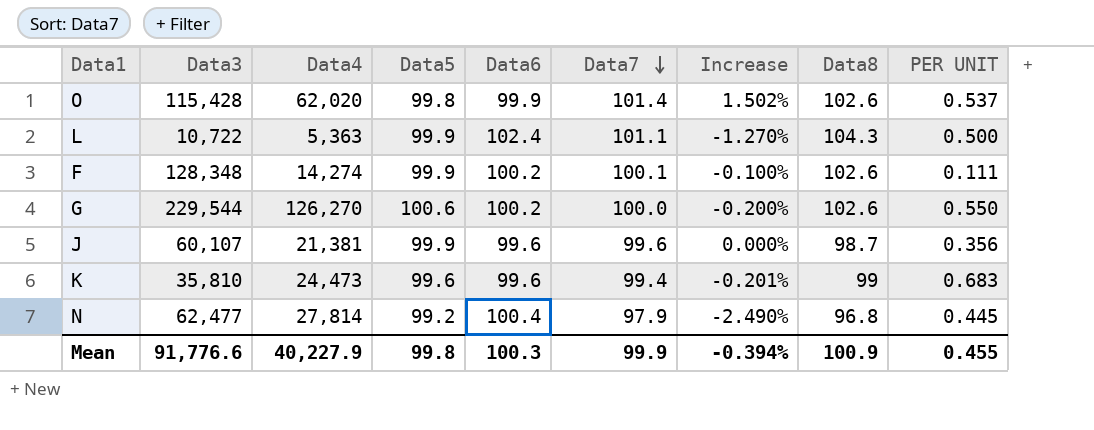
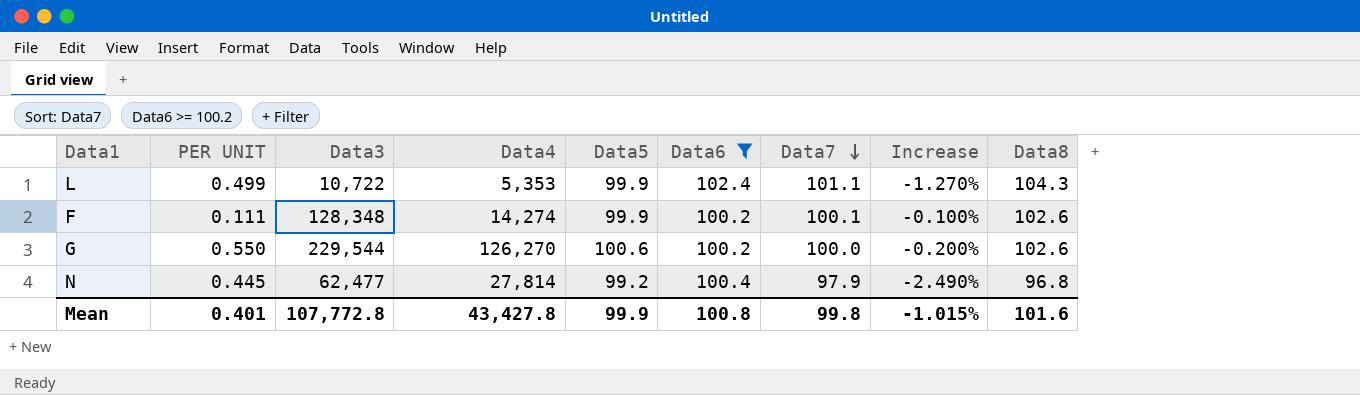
filter: none -> Data6 >= 100.2
column PER UNIT | position: 9 -> 2
L | PER UNIT: 0.500 -> 0.499
L | Data4: 5,363 -> 5,353
Mean | PER UNIT: 0.455 -> 0.401
Mean | Data3: 91,776.6 -> 107,772.8
Mean | Data4: 40,227.9 -> 43,427.8
Mean | Data5: 99.8 -> 99.9
Mean | Data6: 100.3 -> 100.8
Mean | Data7: 99.9 -> 99.8
Mean | Increase: -0.394% -> -1.015%
Mean | Data8: 100.9 -> 101.6

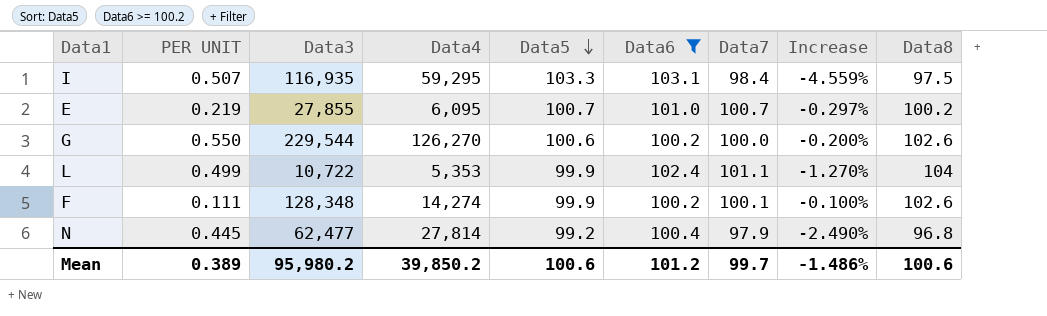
row order: Data7 descending -> Data5 descending
row I: none -> 0.507 | 116,935 | 59,295 | 103.3 | 103.1 | 98.4 | -4.559% | 97.5
row E: none -> 0.219 | 27,855 | 6,095 | 100.7 | 101.0 | 100.7 | -0.297% | 100.2
L | Data8: 104.3 -> 104
Mean | PER UNIT: 0.401 -> 0.389
Mean | Data3: 107,772.8 -> 95,980.2
Mean | Data4: 43,427.8 -> 39,850.2
Mean | Data5: 99.9 -> 100.6
Mean | Data6: 100.8 -> 101.2
Mean | Data7: 99.8 -> 99.7
Mean | Increase: -1.015% -> -1.486%
Mean | Data8: 101.6 -> 100.6

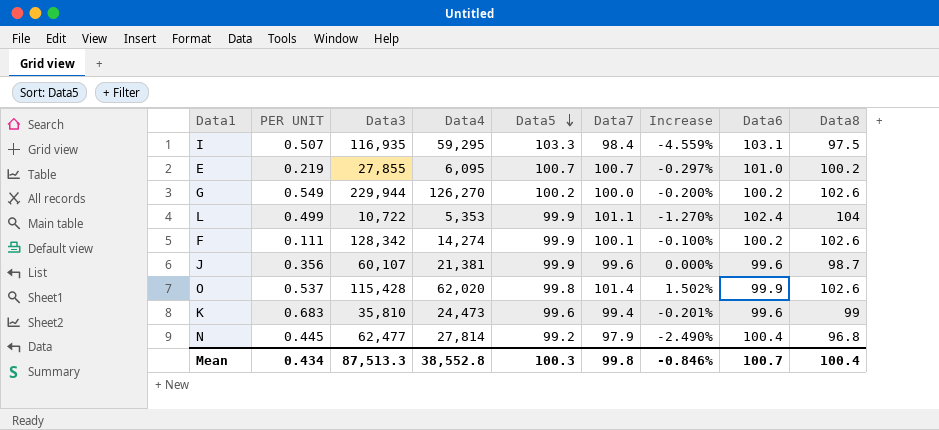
filter: Data6 >= 100.2 -> none
column Data6 | position: 6 -> 8
G | PER UNIT: 0.550 -> 0.549
G | Data3: 229,544 -> 229,944
G | Data5: 100.6 -> 100.2
F | Data3: 128,348 -> 128,342
Mean | PER UNIT: 0.389 -> 0.434
Mean | Data3: 95,980.2 -> 87,513.3
Mean | Data4: 39,850.2 -> 38,552.8
Mean | Data5: 100.6 -> 100.3
Mean | Data7: 99.7 -> 99.8
Mean | Increase: -1.486% -> -0.846%
Mean | Data6: 101.2 -> 100.7
Mean | Data8: 100.6 -> 100.4

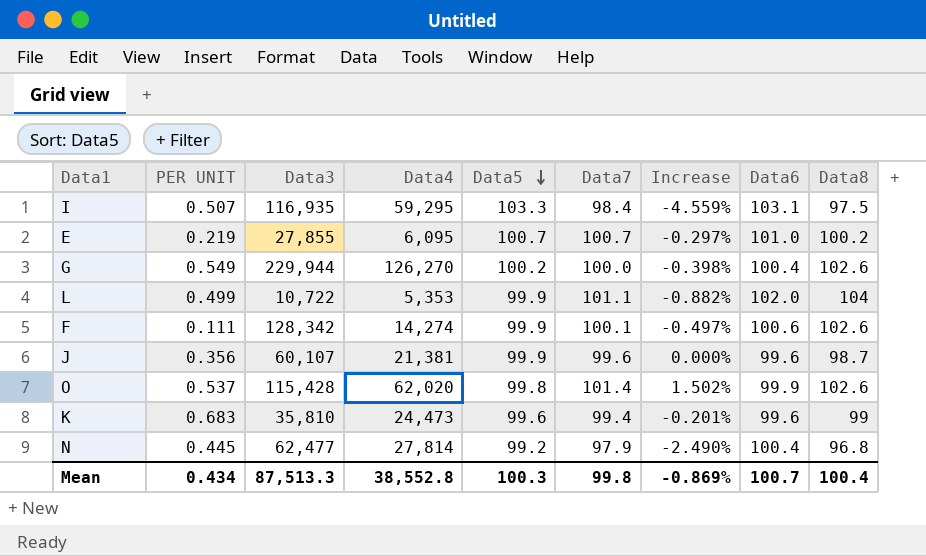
G | Increase: -0.200% -> -0.398%
G | Data6: 100.2 -> 100.4
L | Increase: -1.270% -> -0.882%
L | Data6: 102.4 -> 102.0
F | Increase: -0.100% -> -0.497%
F | Data6: 100.2 -> 100.6
Mean | Increase: -0.846% -> -0.869%

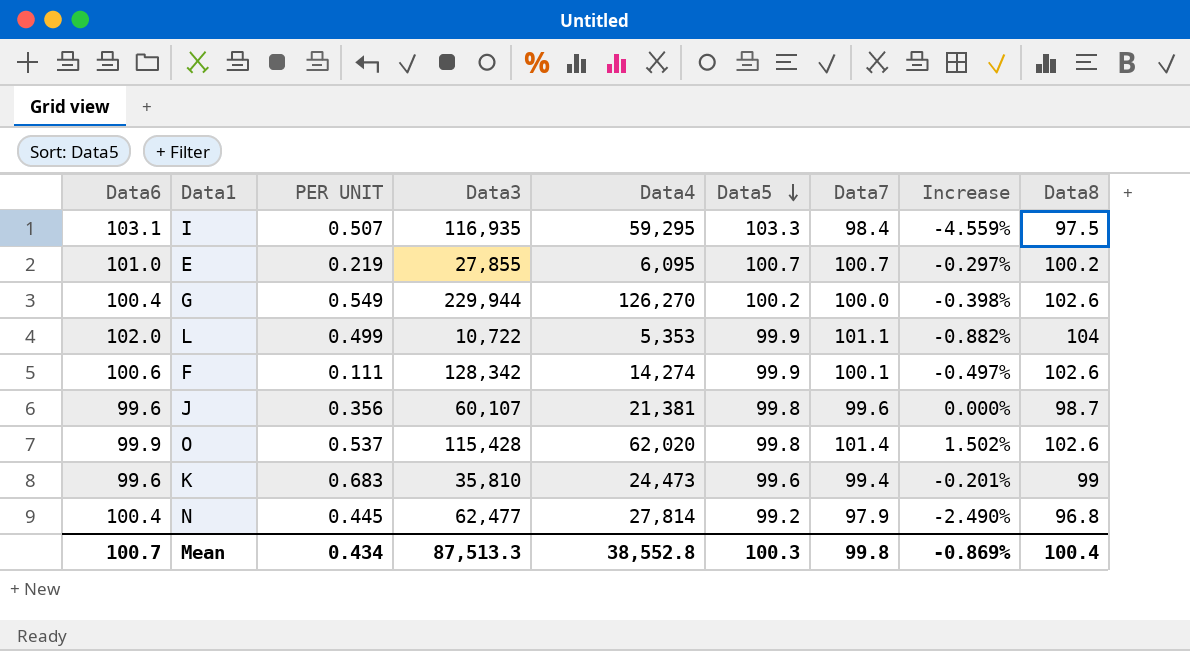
column Data6 | position: 8 -> 1
J | Data5: 99.9 -> 99.8

